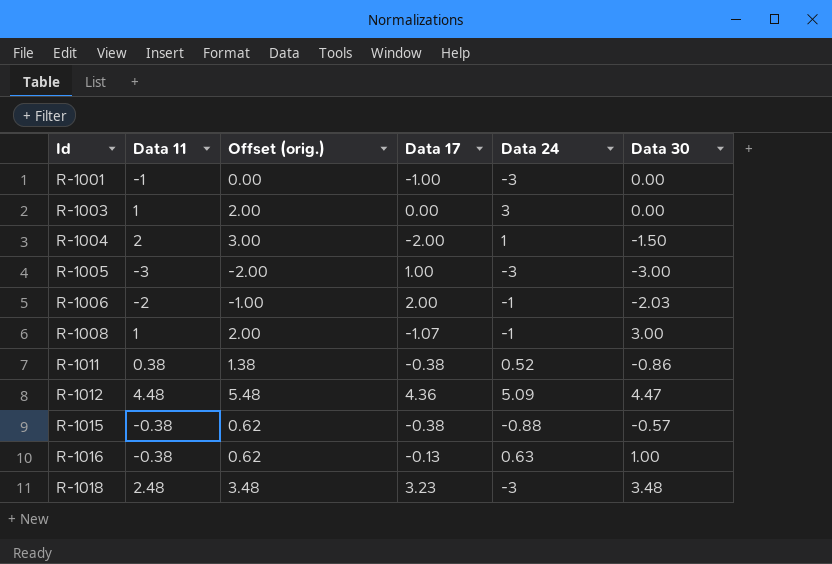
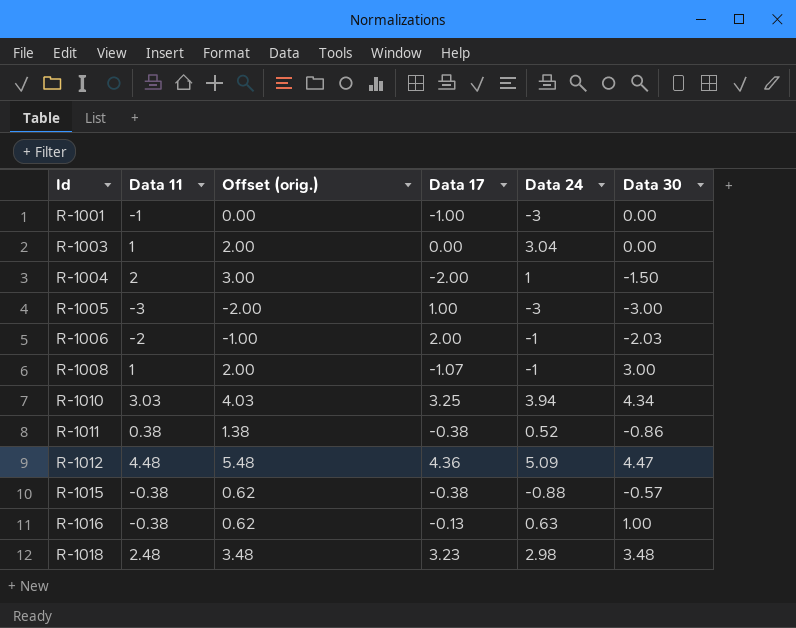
R-1003 | Data 24: 3 -> 3.04
row R-1010: none -> 3.03 | 4.03 | 3.25 | 3.94 | 4.34
R-1018 | Data 24: -3 -> 2.98

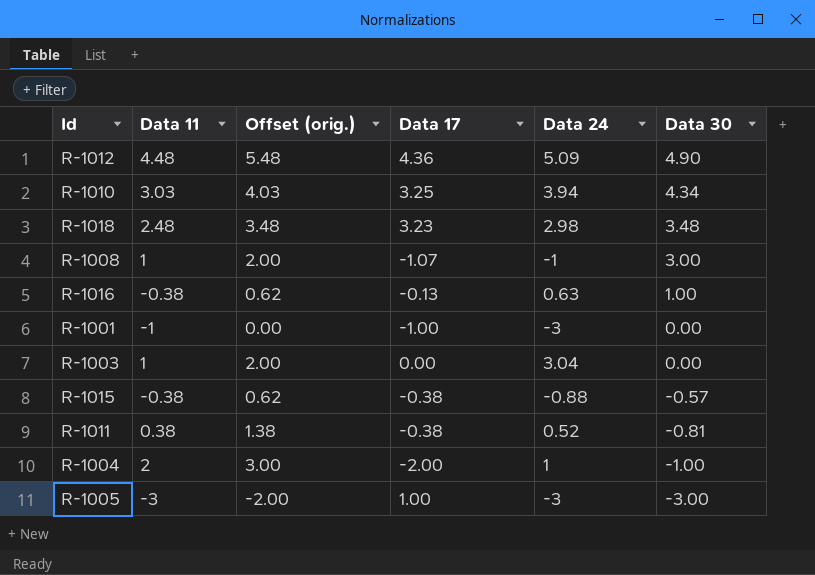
row order: Id ascending -> Data 30 descending
row R-1006: -2 | -1.00 | 2.00 | -1 | -2.03 -> none
R-1012 | Data 30: 4.47 -> 4.90
R-1011 | Data 30: -0.86 -> -0.81
R-1004 | Data 30: -1.50 -> -1.00

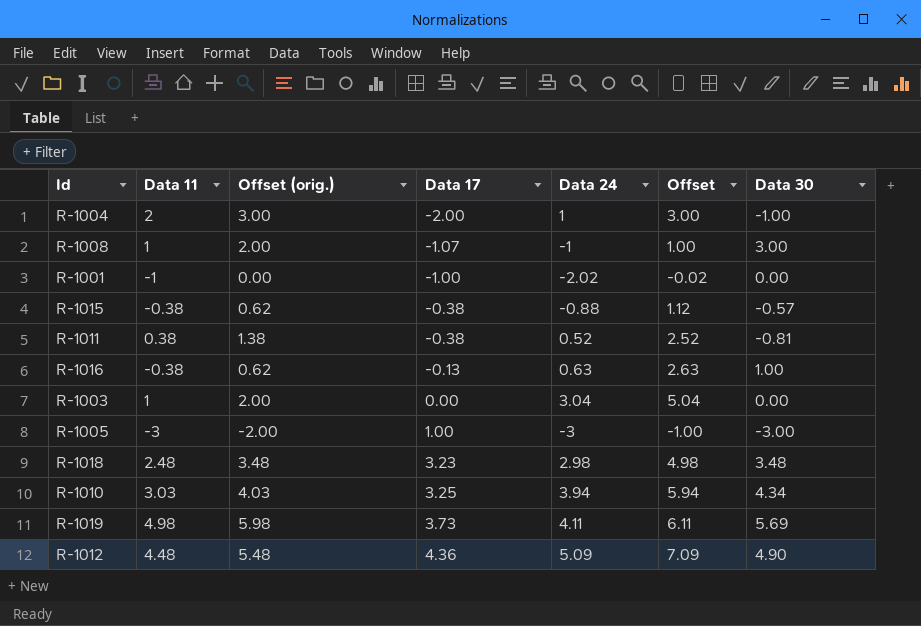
row order: Data 30 descending -> Data 17 ascending
column Offset | formula: none -> [Data 24] + 2
R-1001 | Data 24: -3 -> -2.02
row R-1019: none -> 4.98 | 5.98 | 3.73 | 4.11 | 6.11 | 5.69

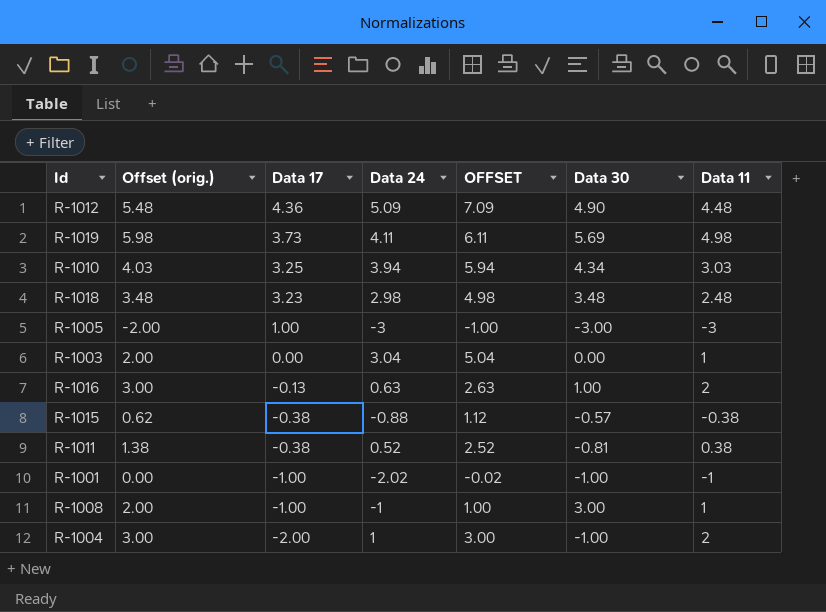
row order: Data 17 ascending -> Data 17 descending
column name: Offset -> OFFSET
column Data 11 | position: 2 -> 7
R-1016 | Offset (orig.): 0.62 -> 3.00
R-1016 | Data 11: -0.38 -> 2
R-1001 | Data 30: 0.00 -> -1.00
R-1008 | Data 17: -1.07 -> -1.00

